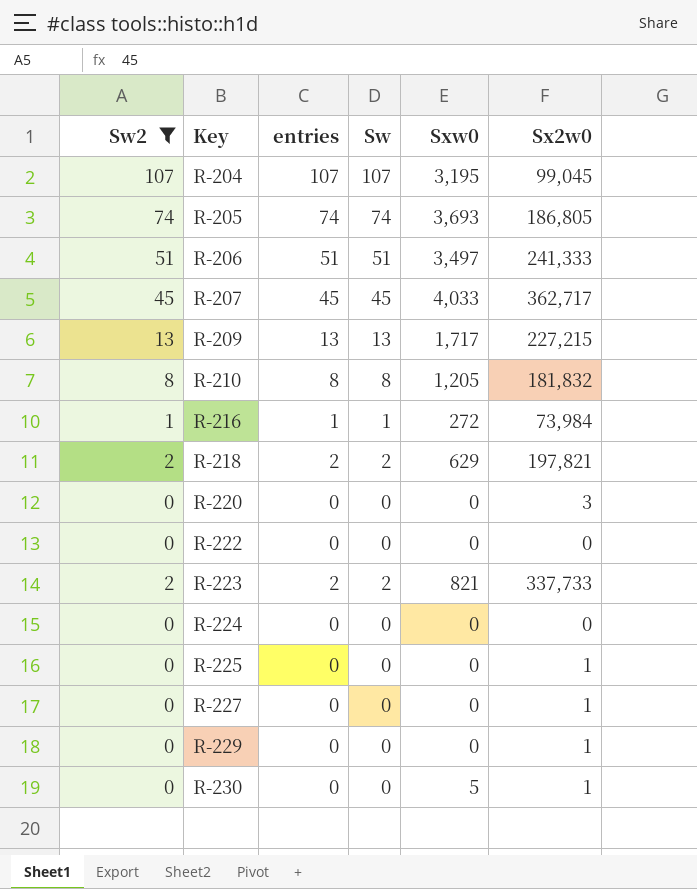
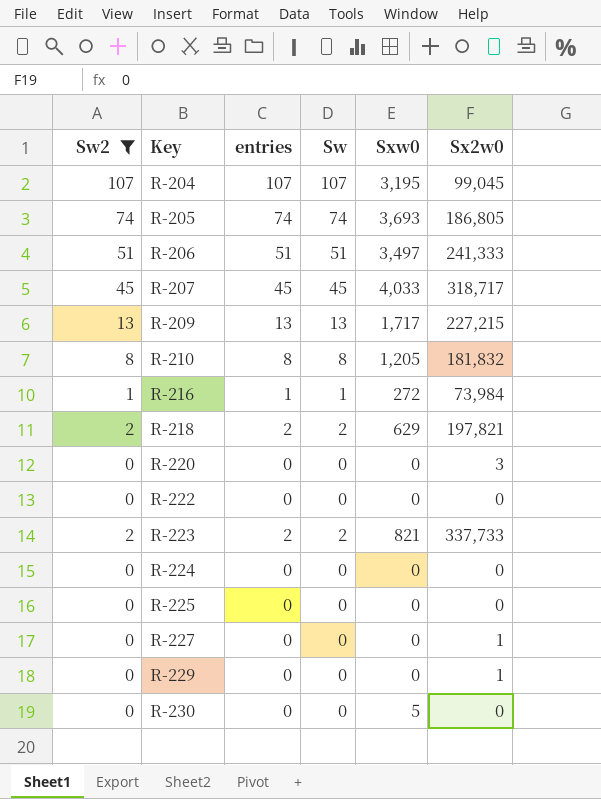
R-207 | Sx2w0: 362,717 -> 318,717
R-225 | Sx2w0: 1 -> 0
R-230 | Sx2w0: 1 -> 0

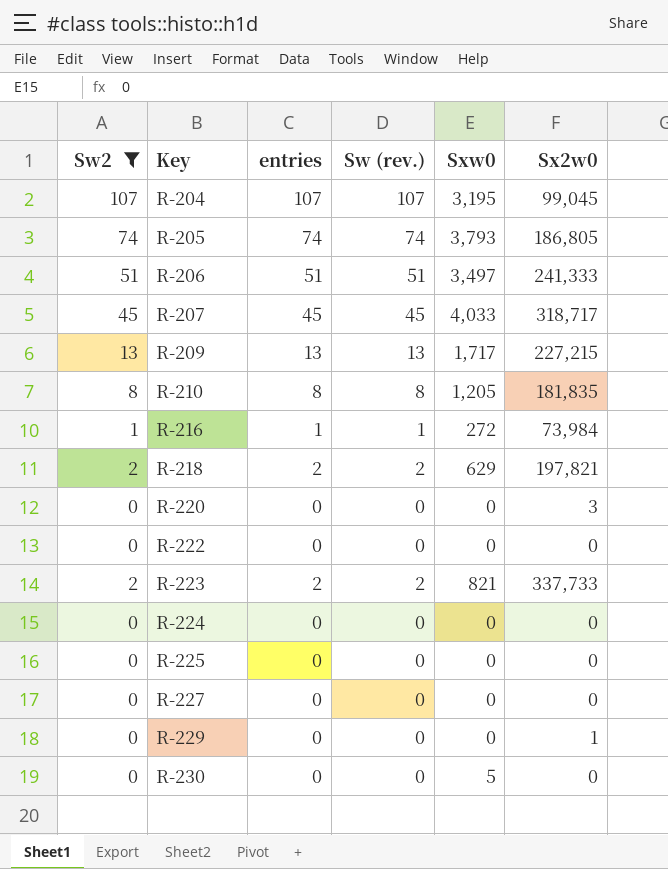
column name: Sw -> Sw (rev.)
R-205 | Sxw0: 3,693 -> 3,793
R-210 | Sx2w0: 181,832 -> 181,835
R-227 | Sx2w0: 1 -> 0

